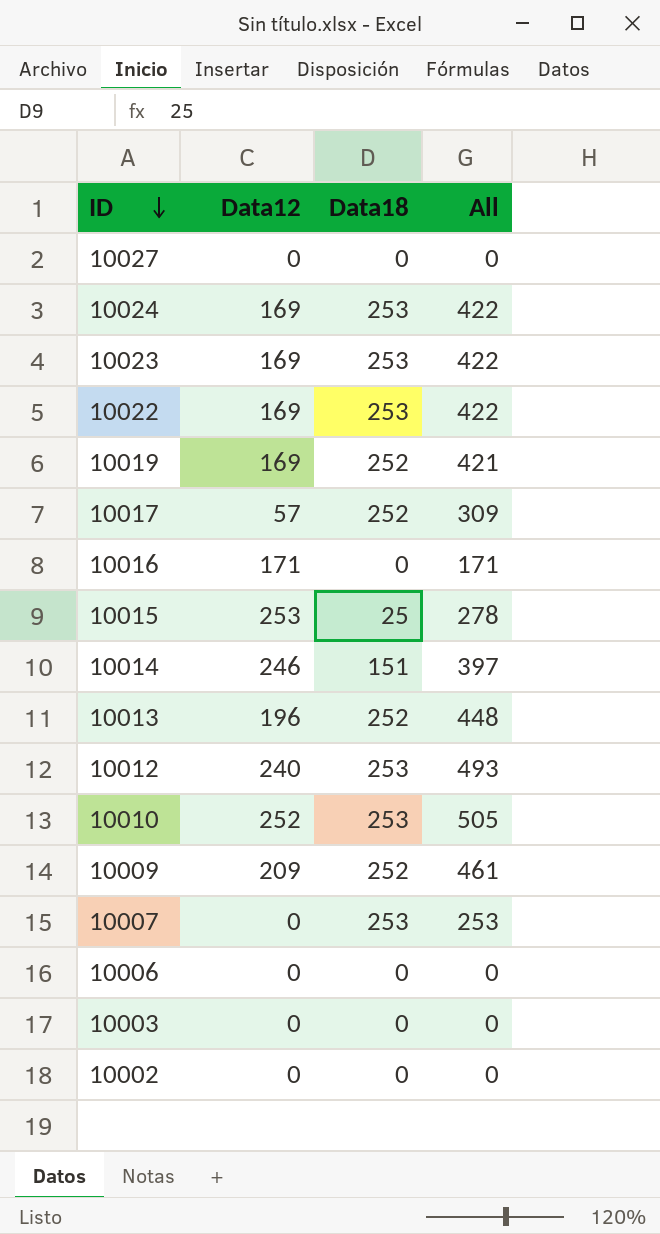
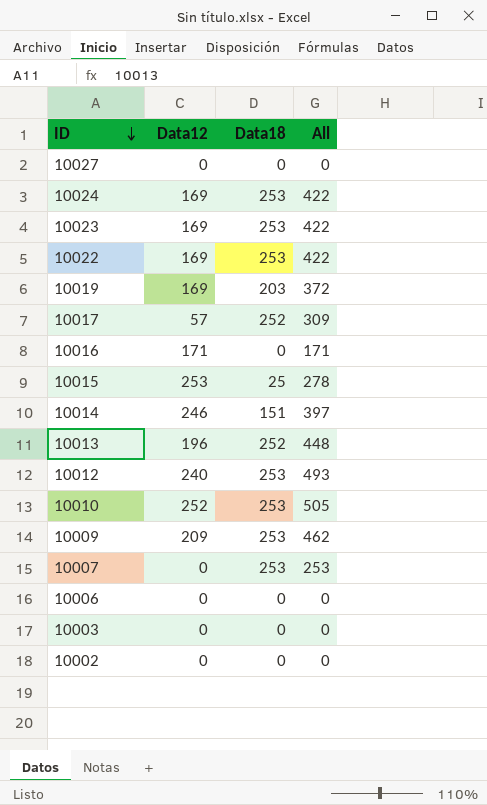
10019 | Data18: 252 -> 203
10019 | All: 421 -> 372
10009 | Data18: 252 -> 253
10009 | All: 461 -> 462

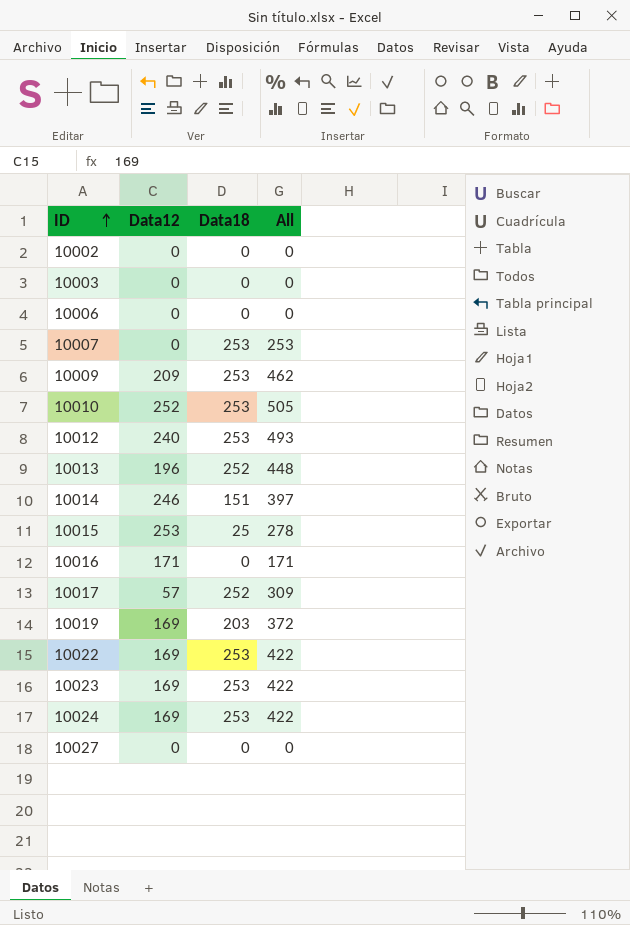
row order: ID descending -> ID ascending

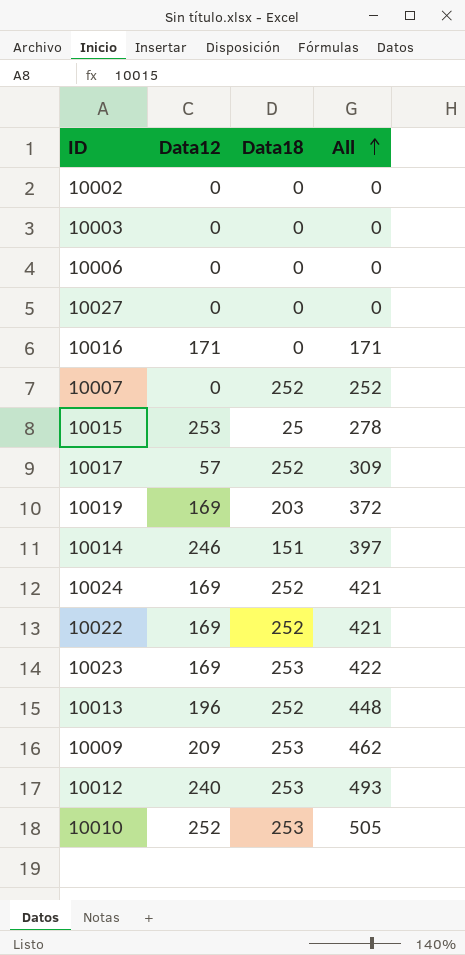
row order: ID ascending -> All ascending
10007 | Data18: 253 -> 252
10007 | All: 253 -> 252
10024 | Data18: 253 -> 252
10024 | All: 422 -> 421
10022 | Data18: 253 -> 252
10022 | All: 422 -> 421

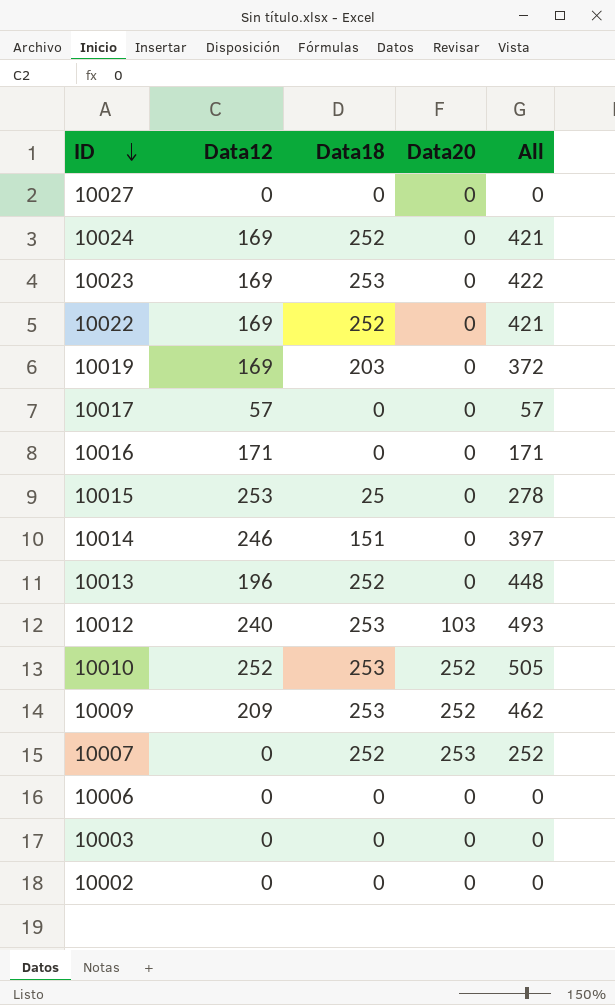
row order: All ascending -> ID descending
column Data20 | position: none -> 4
10017 | Data18: 252 -> 0
10017 | All: 309 -> 57

